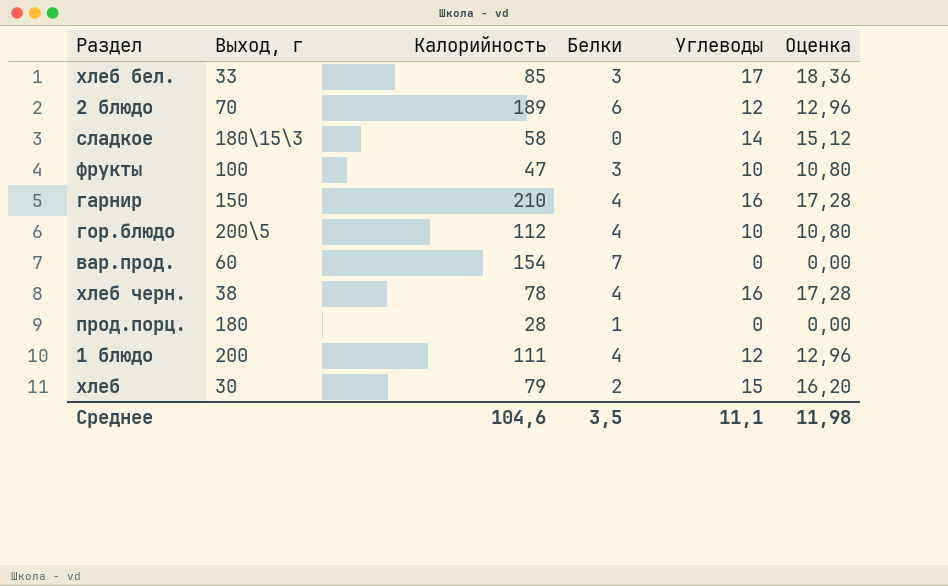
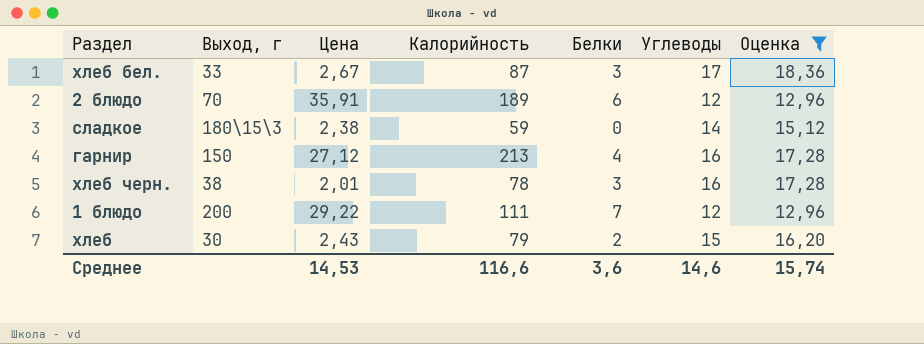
filter: none -> Оценка >= 12,96
column Цена | position: none -> 3
хлеб бел. | Калорийность: 85 -> 87
сладкое | Калорийность: 58 -> 59
гарнир | Калорийность: 210 -> 213
хлеб черн. | Белки: 4 -> 3
1 блюдо | Белки: 4 -> 7
Среднее | Калорийность: 104,6 -> 116,6
Среднее | Белки: 3,5 -> 3,6
Среднее | Углеводы: 11,1 -> 14,6
Среднее | Оценка: 11,98 -> 15,74

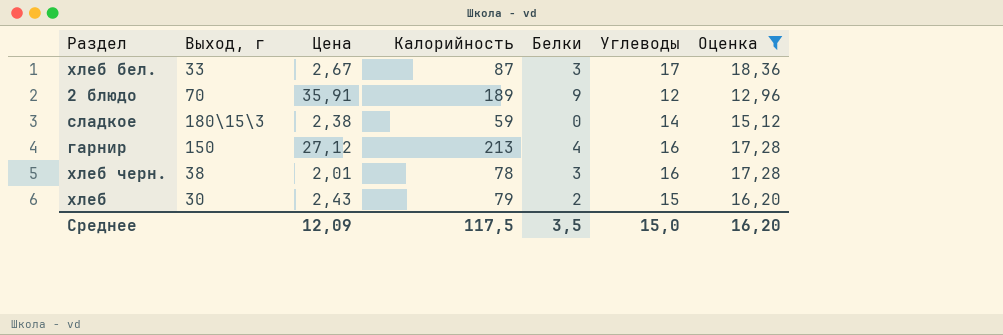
row 1 блюдо: 200 | 29,22 | 111 | 7 | 12 | 12,96 -> none
2 блюдо | Белки: 6 -> 9
Среднее | Цена: 14,53 -> 12,09
Среднее | Калорийность: 116,6 -> 117,5
Среднее | Белки: 3,6 -> 3,5
Среднее | Углеводы: 14,6 -> 15,0
Среднее | Оценка: 15,74 -> 16,20

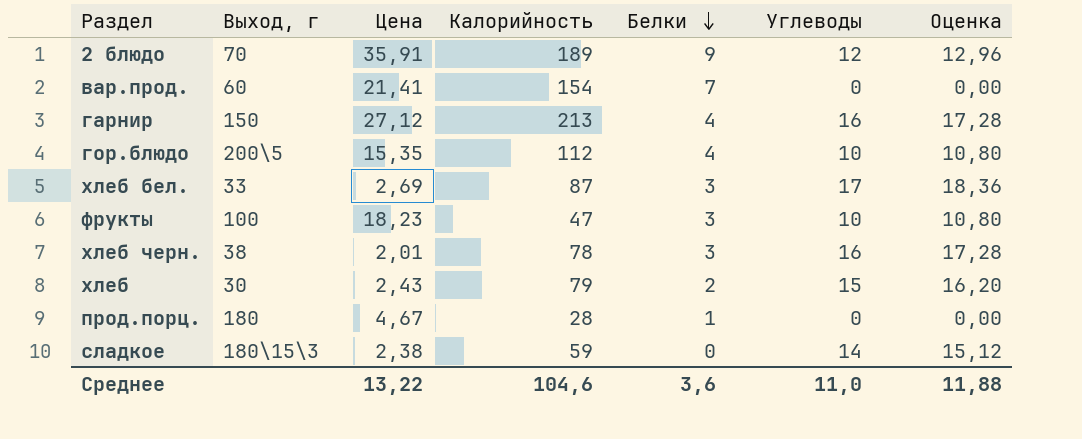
filter: Оценка >= 12,96 -> none
row order: none -> Белки descending
хлеб бел. | Цена: 2,67 -> 2,69
Среднее | Цена: 12,09 -> 13,22
Среднее | Калорийность: 117,5 -> 104,6
Среднее | Белки: 3,5 -> 3,6
Среднее | Углеводы: 15,0 -> 11,0
Среднее | Оценка: 16,20 -> 11,88

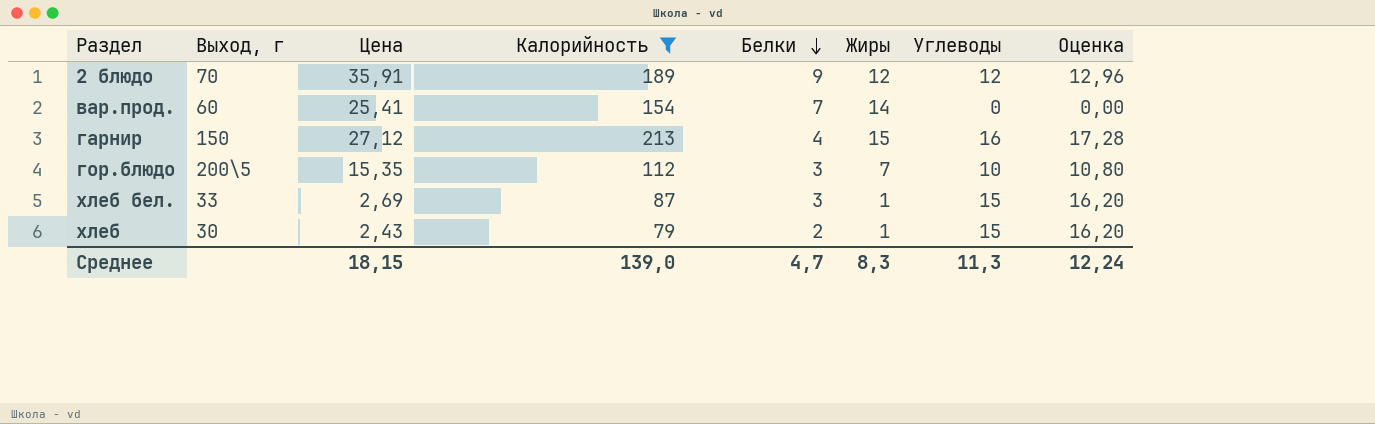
filter: none -> Калорийность >= 79
column Жиры | position: none -> 6
вар.прод. | Цена: 21,41 -> 25,41
гор.блюдо | Белки: 4 -> 3
хлеб бел. | Углеводы: 17 -> 15
хлеб бел. | Оценка: 18,36 -> 16,20
Среднее | Цена: 13,22 -> 18,15
Среднее | Калорийность: 104,6 -> 139,0
Среднее | Белки: 3,6 -> 4,7
Среднее | Углеводы: 11,0 -> 11,3
Среднее | Оценка: 11,88 -> 12,24

